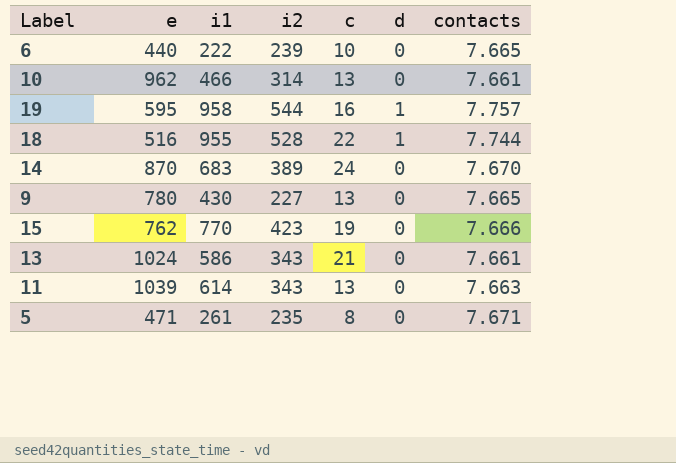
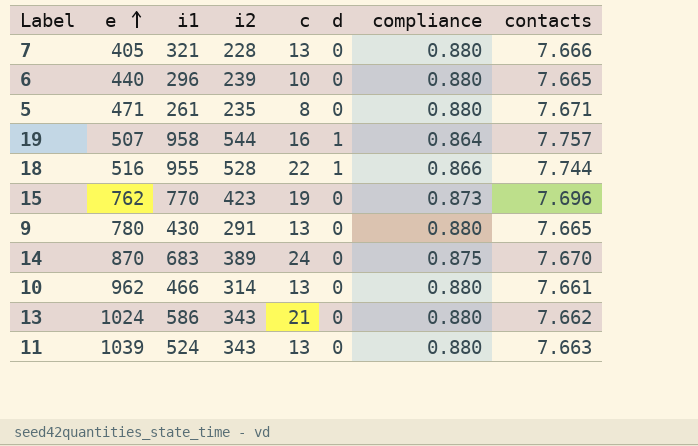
row order: none -> e ascending
column compliance | position: none -> 7
row 7: none -> 405 | 321 | 228 | 13 | 0 | 0.880 | 7.666
6 | i1: 222 -> 296
19 | e: 595 -> 507
15 | contacts: 7.666 -> 7.696
9 | i2: 227 -> 291
13 | contacts: 7.661 -> 7.662
11 | i1: 614 -> 524

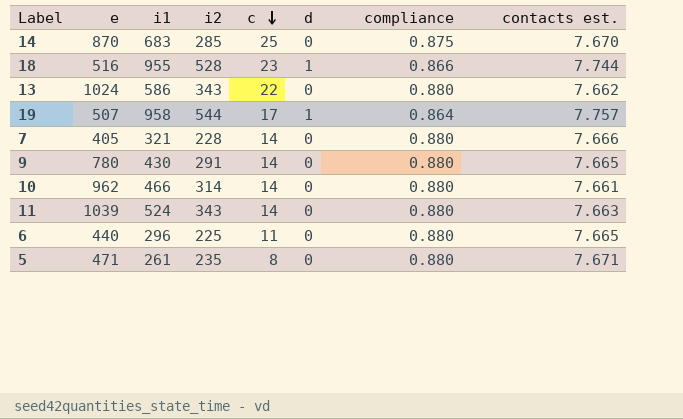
row order: e ascending -> c descending
column name: contacts -> contacts est.
row 15: 762 | 770 | 423 | 19 | 0 | 0.873 | 7.696 -> none
14 | i2: 389 -> 285
14 | c: 24 -> 25
18 | c: 22 -> 23
13 | c: 21 -> 22
19 | c: 16 -> 17
7 | c: 13 -> 14
9 | c: 13 -> 14
10 | c: 13 -> 14
11 | c: 13 -> 14
6 | i2: 239 -> 225
6 | c: 10 -> 11

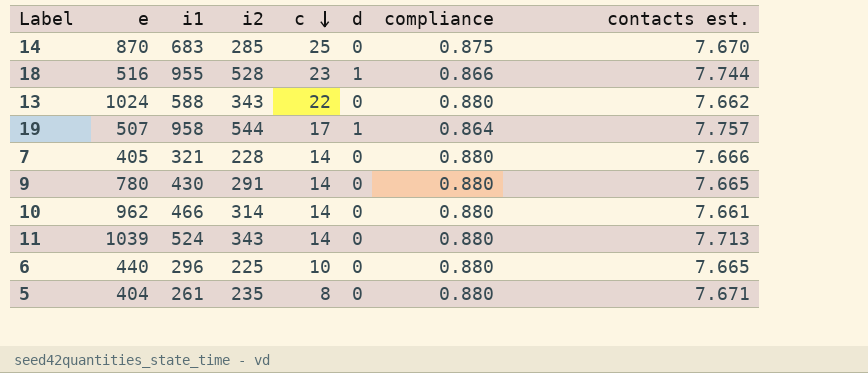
13 | i1: 586 -> 588
11 | contacts est.: 7.663 -> 7.713
6 | c: 11 -> 10
5 | e: 471 -> 404

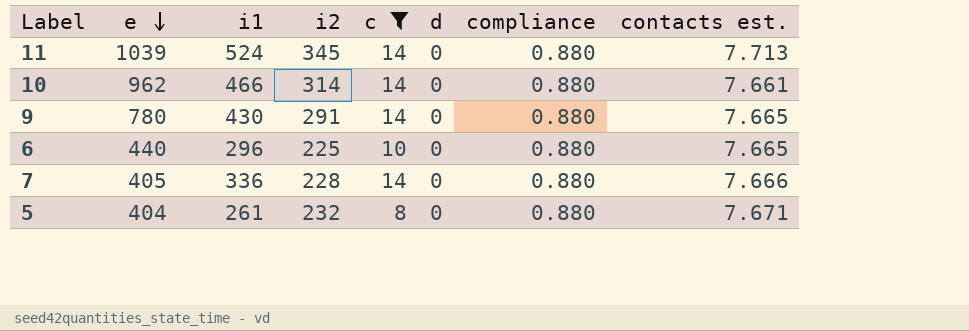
filter: none -> c <= 14
row order: c descending -> e descending
11 | i2: 343 -> 345
7 | i1: 321 -> 336
5 | i2: 235 -> 232

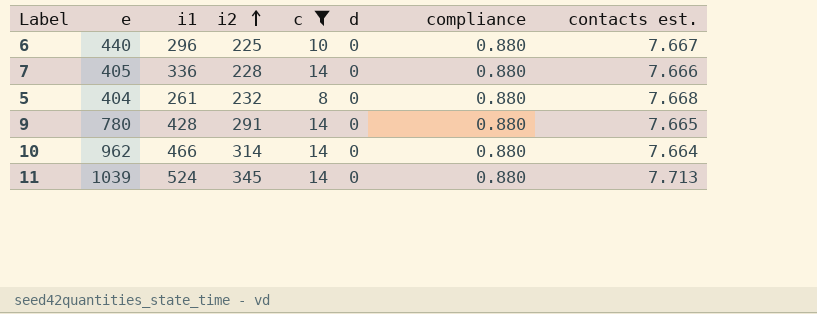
row order: e descending -> i2 ascending
6 | contacts est.: 7.665 -> 7.667
5 | contacts est.: 7.671 -> 7.668
9 | i1: 430 -> 428
10 | contacts est.: 7.661 -> 7.664

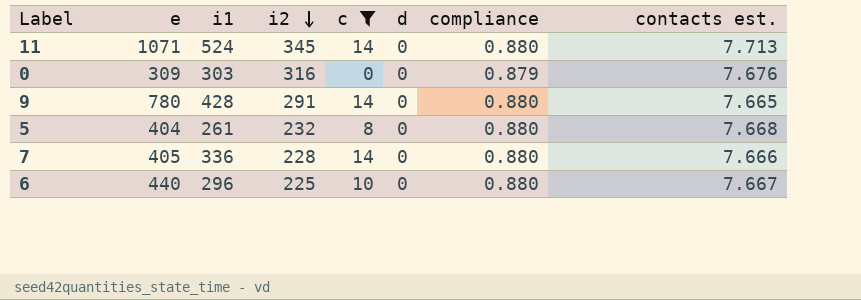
row order: i2 ascending -> i2 descending
row 10: 962 | 466 | 314 | 14 | 0 | 0.880 | 7.664 -> none
11 | e: 1039 -> 1071
row 0: none -> 309 | 303 | 316 | 0 | 0 | 0.879 | 7.676

